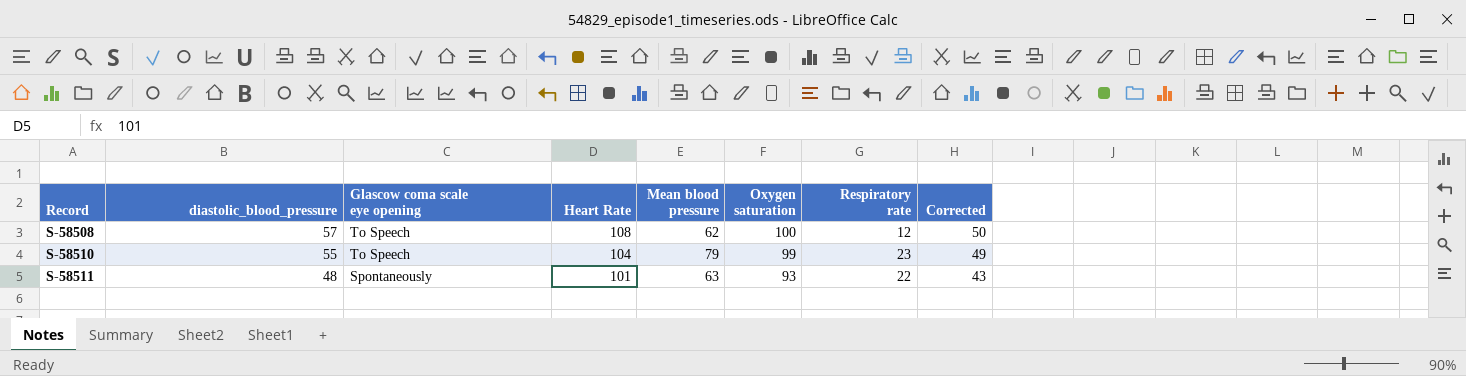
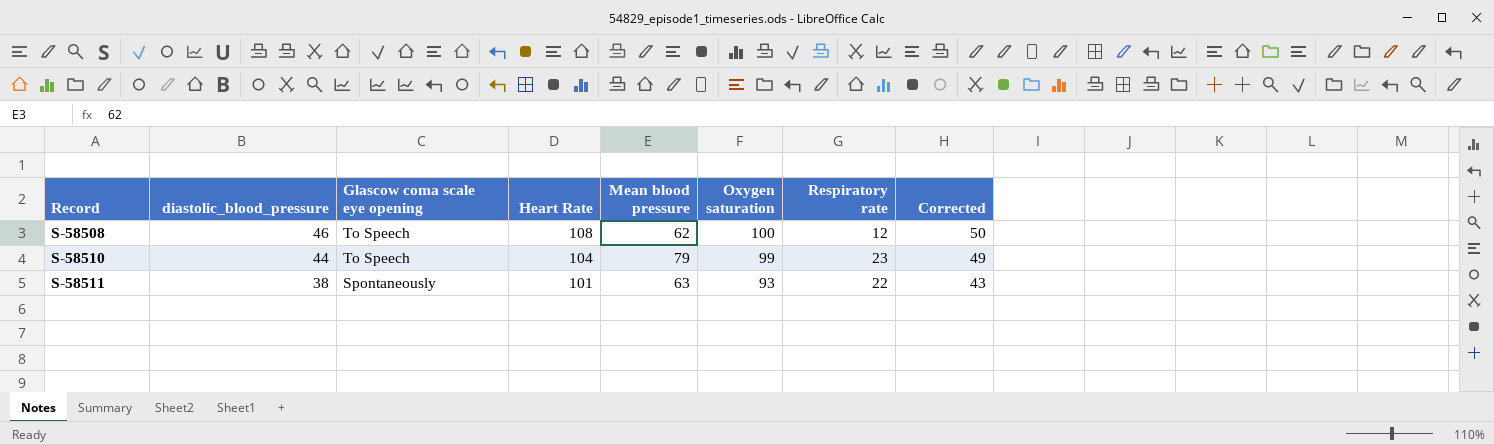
S-58508 | diastolic_blood_pressure: 57 -> 46
S-58510 | diastolic_blood_pressure: 55 -> 44
S-58511 | diastolic_blood_pressure: 48 -> 38

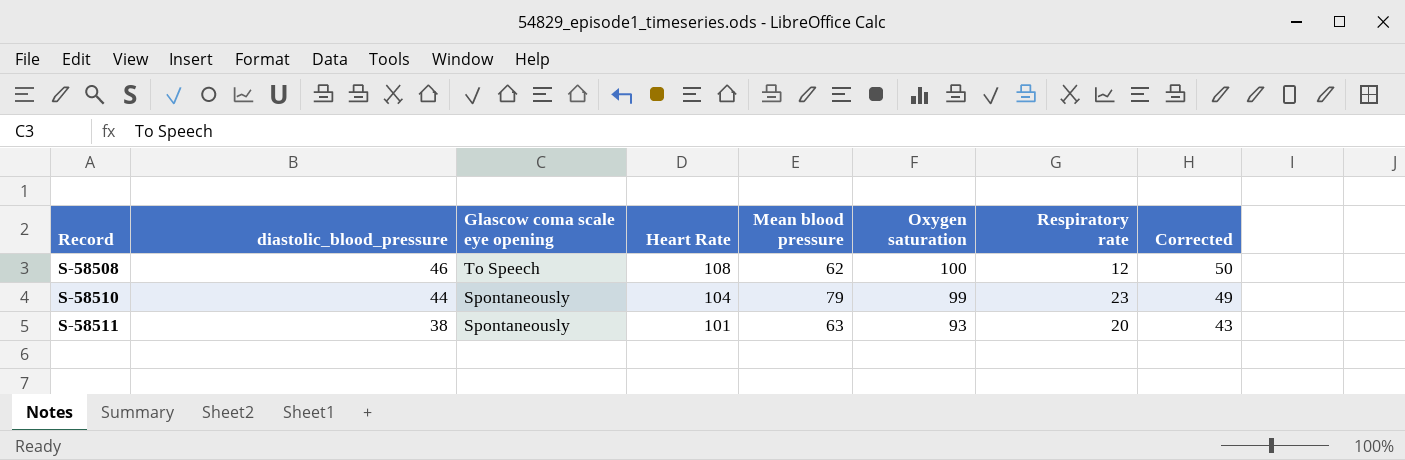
S-58510 | Glascow coma scale eye opening: To Speech -> Spontaneously
S-58511 | Respiratory rate: 22 -> 20

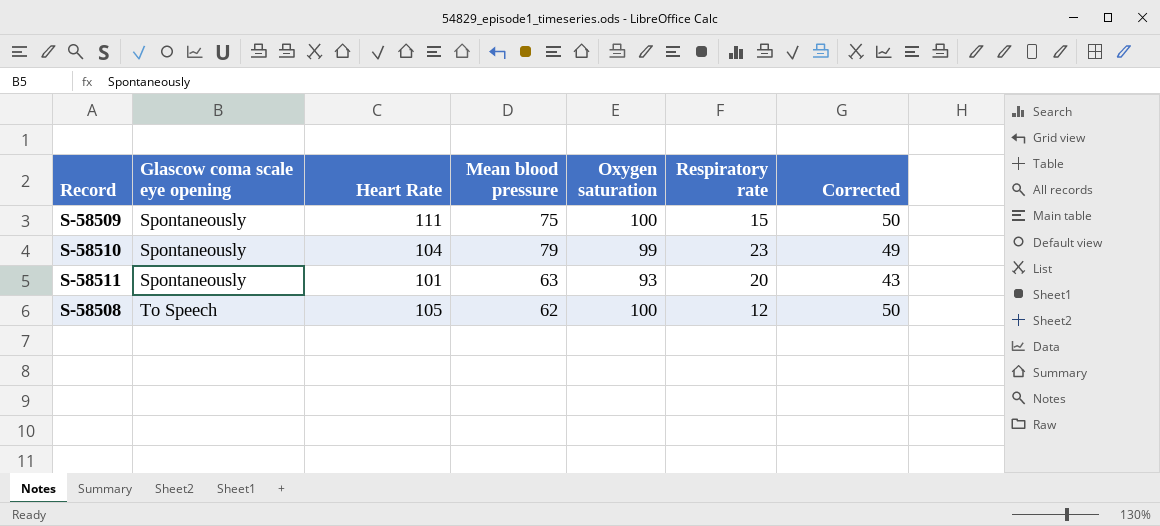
row order: Record ascending -> Glascow coma scale eye opening ascending
column diastolic_blood_pressure | position: 2 -> none
row S-58509: none -> Spontaneously | 111 | 75 | 100 | 15 | 50
S-58508 | Heart Rate: 108 -> 105

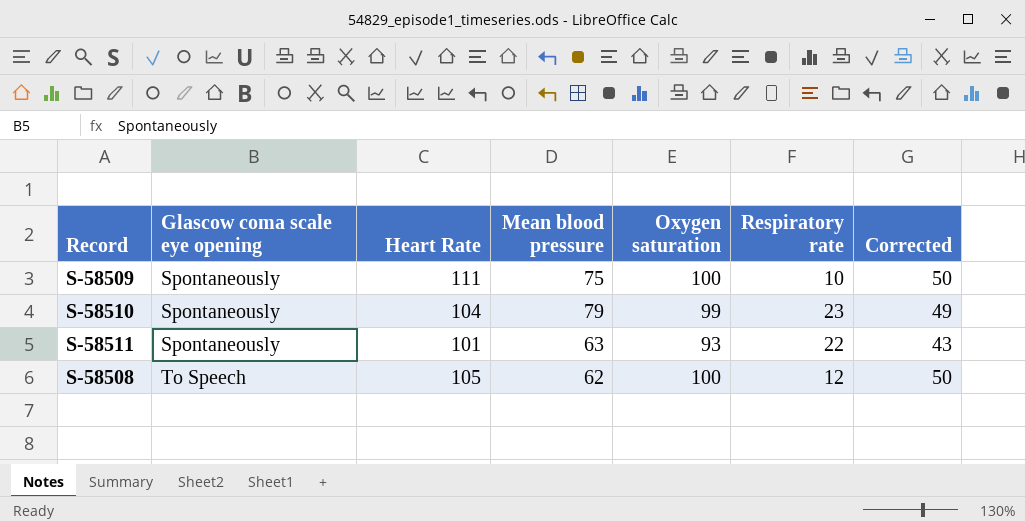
S-58509 | Respiratory rate: 15 -> 10
S-58511 | Respiratory rate: 20 -> 22

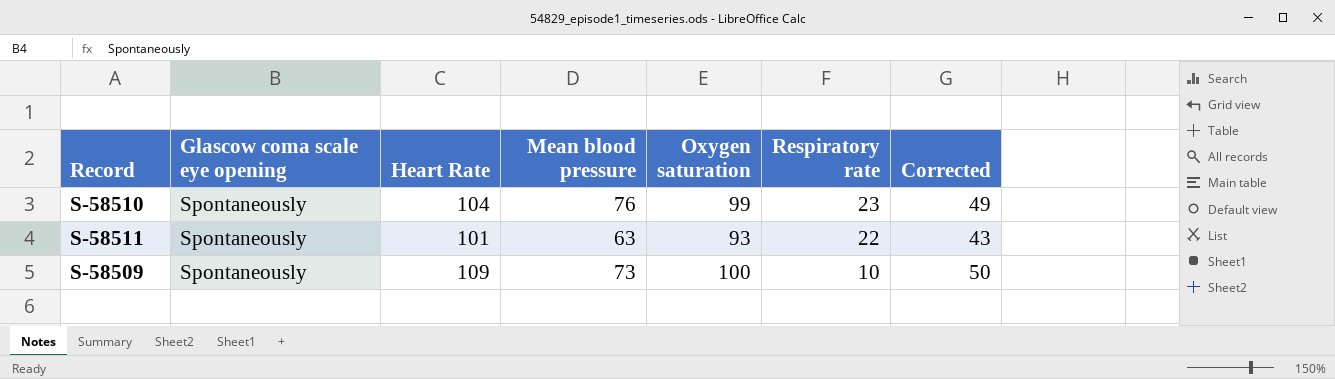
row order: Glascow coma scale eye opening ascending -> Respiratory rate descending
row S-58508: To Speech | 105 | 62 | 100 | 12 | 50 -> none
S-58510 | Mean blood pressure: 79 -> 76
S-58509 | Heart Rate: 111 -> 109
S-58509 | Mean blood pressure: 75 -> 73

